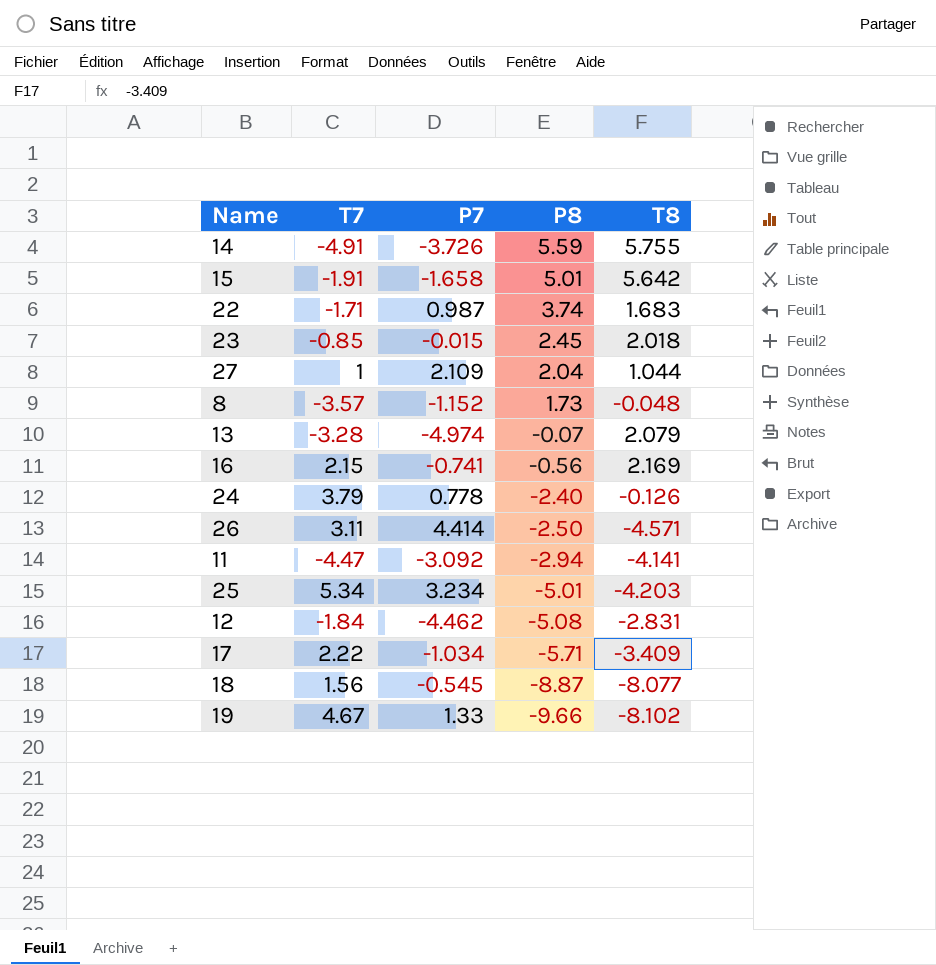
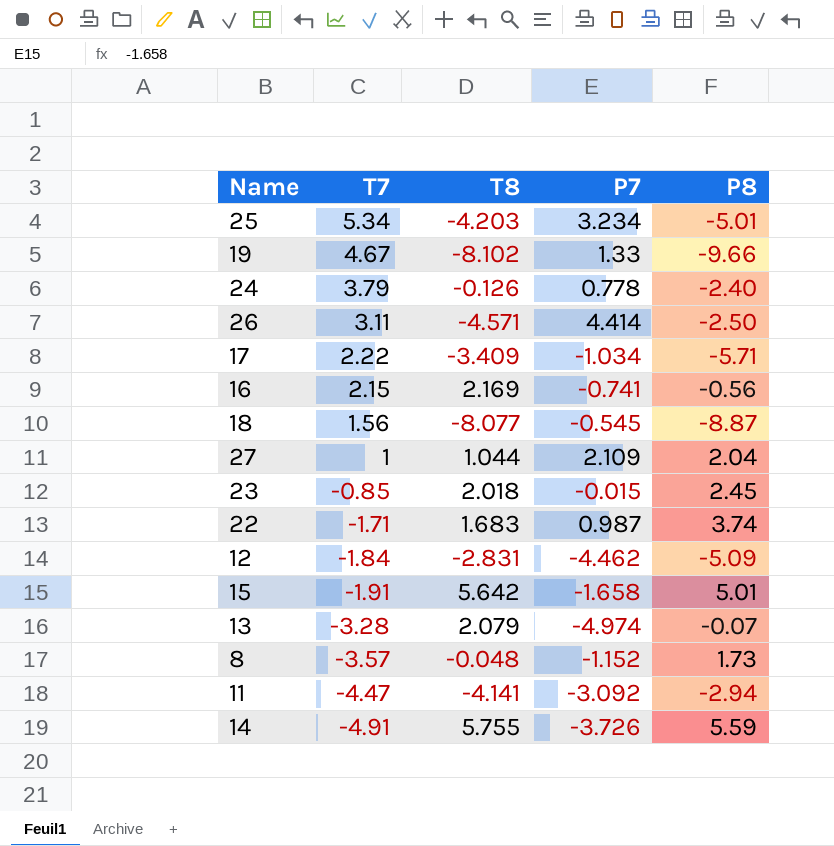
row order: P8 descending -> T7 descending
column T8 | position: 5 -> 3
12 | P8: -5.08 -> -5.09

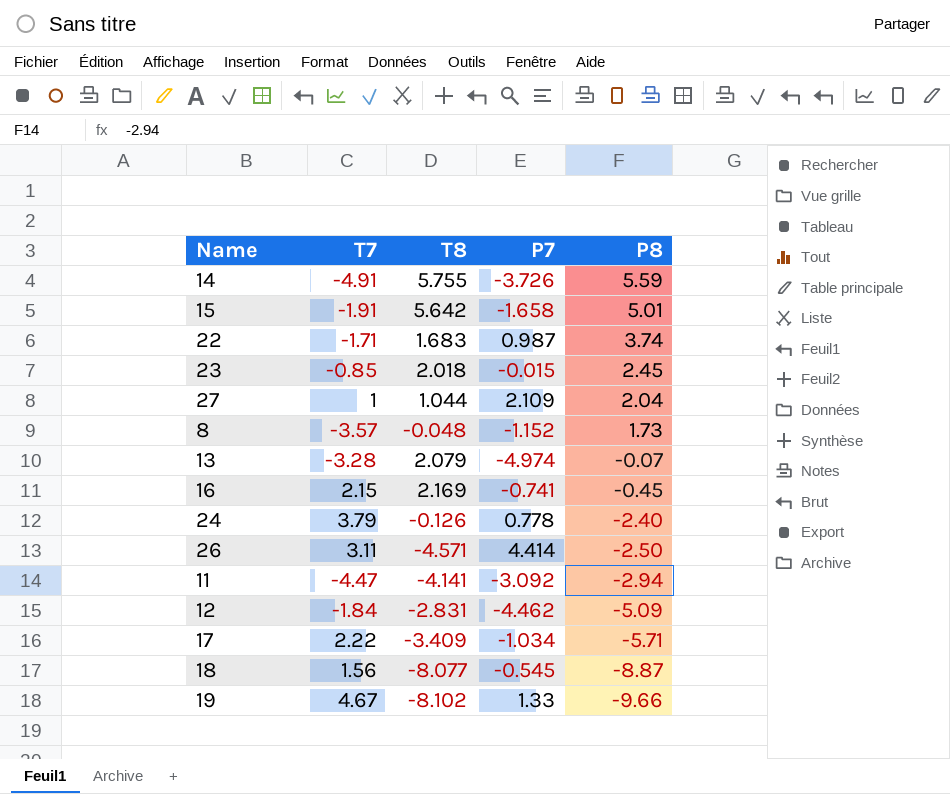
row order: T7 descending -> P8 descending
row 25: 5.34 | -4.203 | 3.234 | -5.01 -> none
16 | P8: -0.56 -> -0.45

